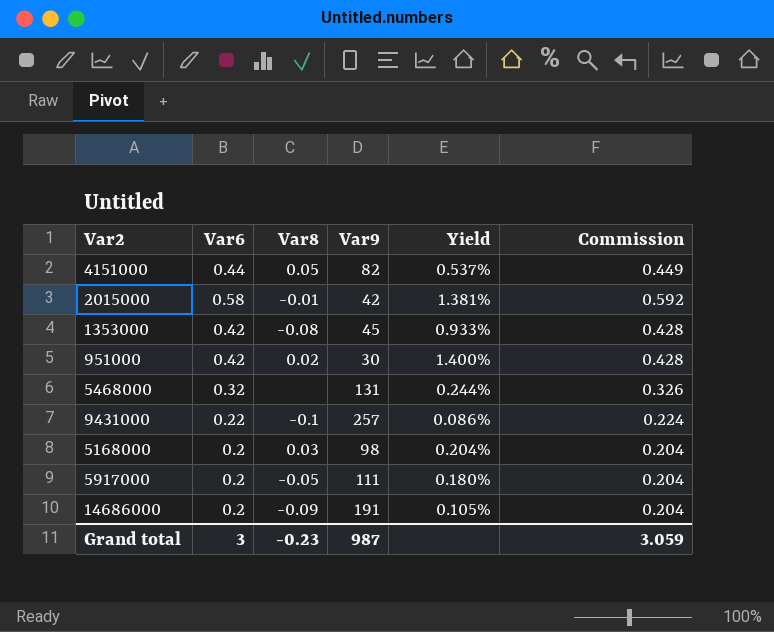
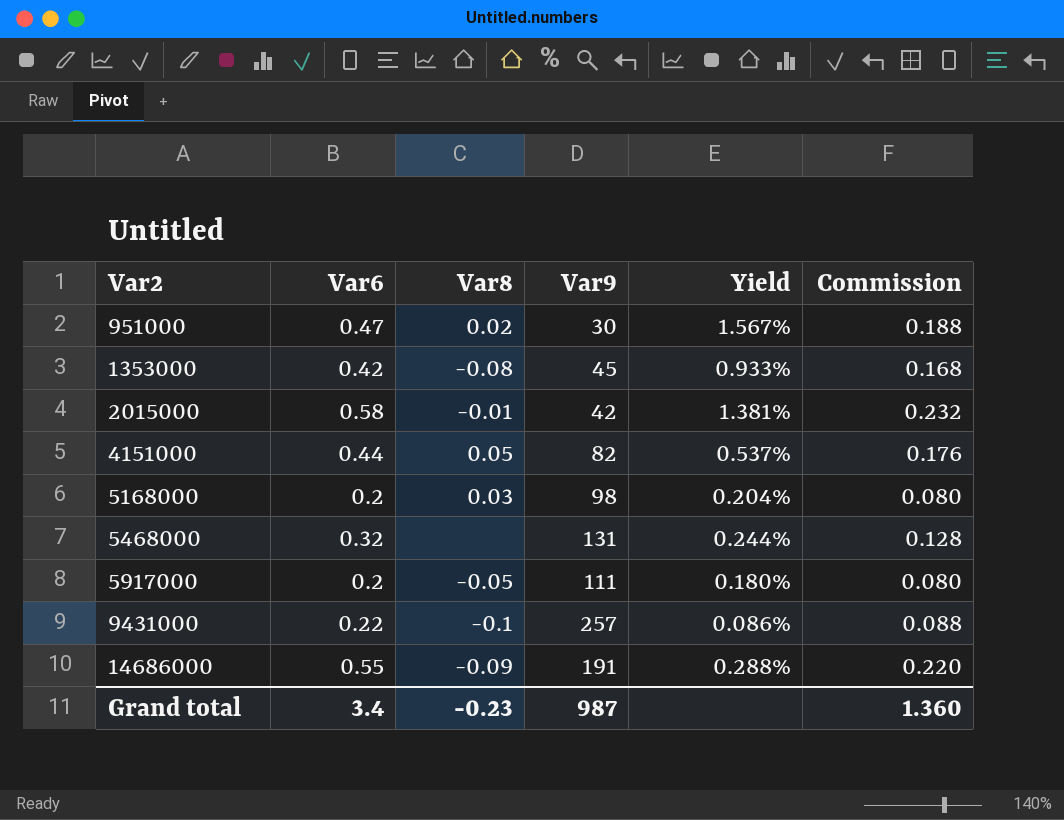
row order: none -> Var2 ascending
column Commission | formula: [Var6] * 1.02 -> [Var6] * 0.4
951000 | Var6: 0.42 -> 0.47
951000 | Yield: 1.400% -> 1.567%
14686000 | Var6: 0.2 -> 0.55
14686000 | Yield: 0.105% -> 0.288%
Grand total | Var6: 3 -> 3.4
Grand total | Commission: 3.059 -> 1.360

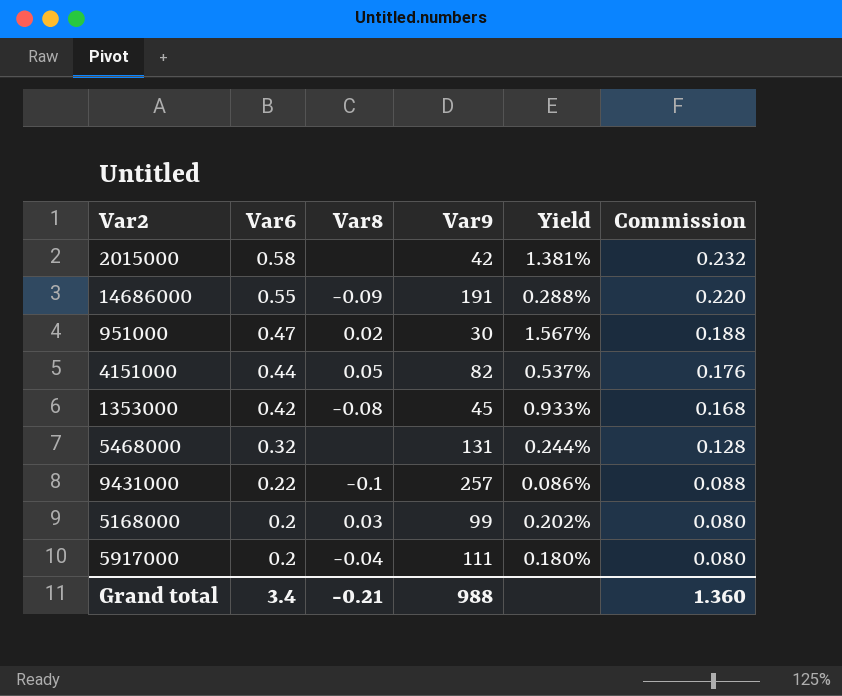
row order: Var2 ascending -> Var6 descending
2015000 | Var8: -0.01 -> none
5168000 | Var9: 98 -> 99
5168000 | Yield: 0.204% -> 0.202%
5917000 | Var8: -0.05 -> -0.04
Grand total | Var8: -0.23 -> -0.21
Grand total | Var9: 987 -> 988

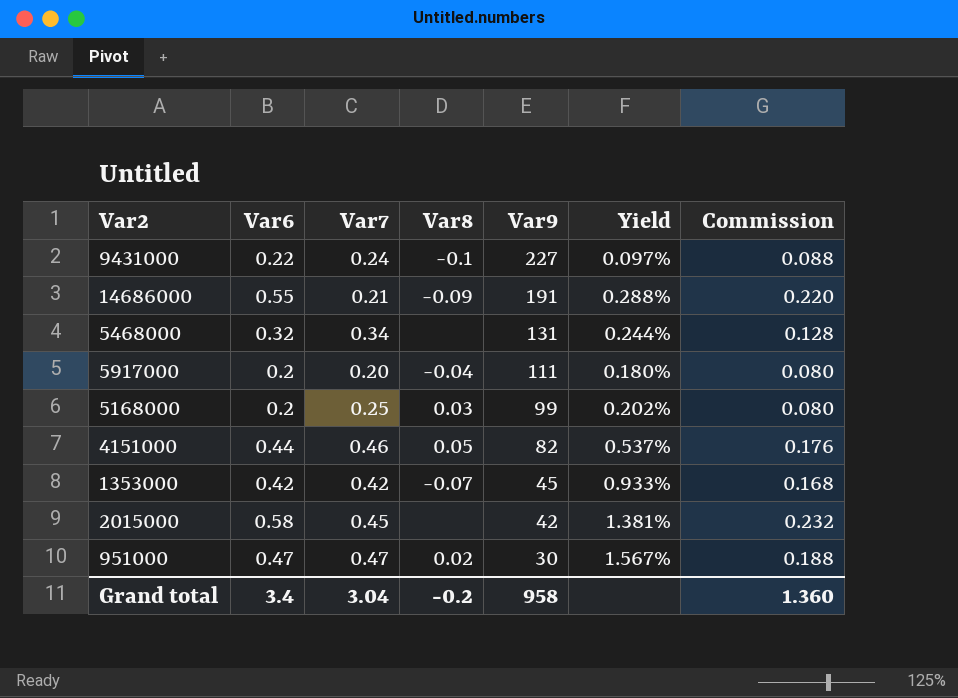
row order: Var6 descending -> Var9 descending
column Var7 | position: none -> 3
9431000 | Var9: 257 -> 227
9431000 | Yield: 0.086% -> 0.097%
1353000 | Var8: -0.08 -> -0.07
Grand total | Var8: -0.21 -> -0.2
Grand total | Var9: 988 -> 958

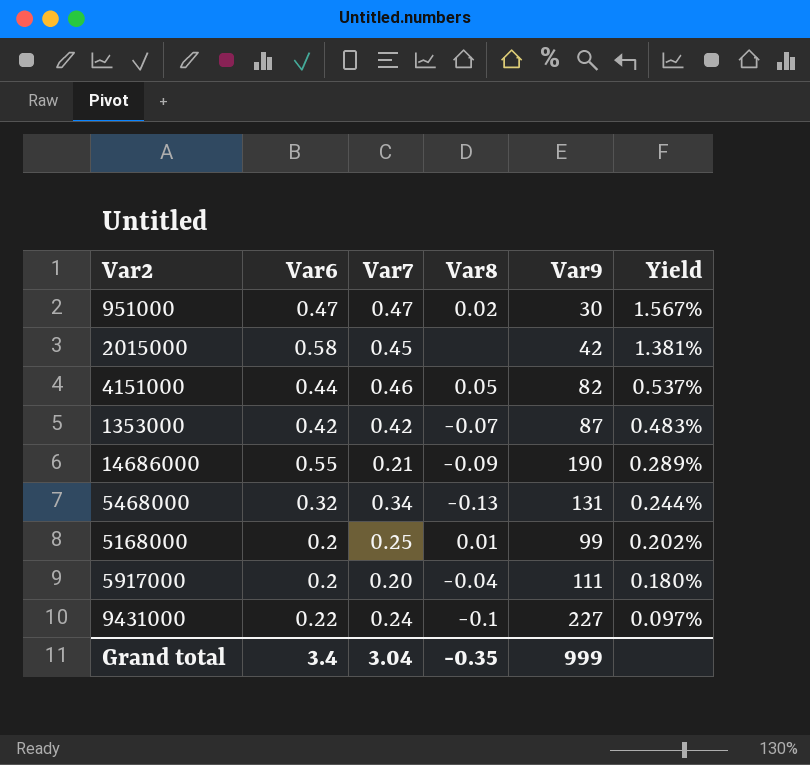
row order: Var9 descending -> Yield descending
column Commission | formula: [Var6] * 0.4 -> none
1353000 | Var9: 45 -> 87
1353000 | Yield: 0.933% -> 0.483%
14686000 | Var9: 191 -> 190
14686000 | Yield: 0.288% -> 0.289%
5468000 | Var8: none -> -0.13
5168000 | Var8: 0.03 -> 0.01
Grand total | Var8: -0.2 -> -0.35
Grand total | Var9: 958 -> 999

